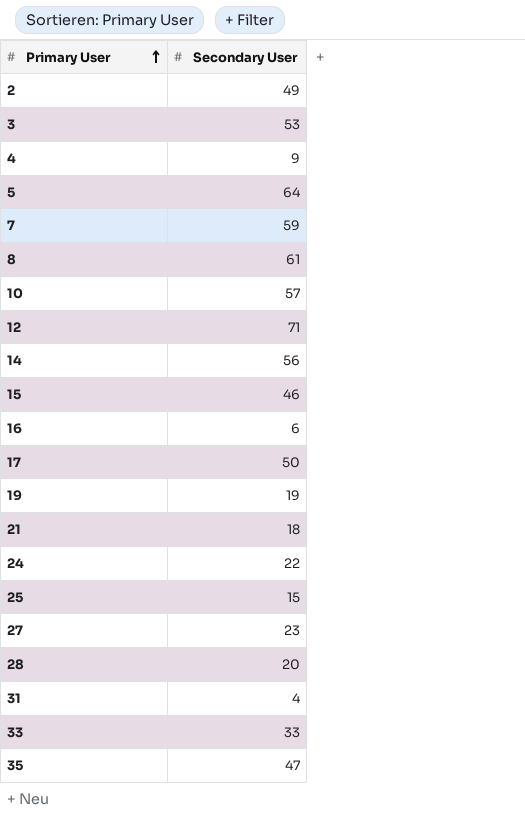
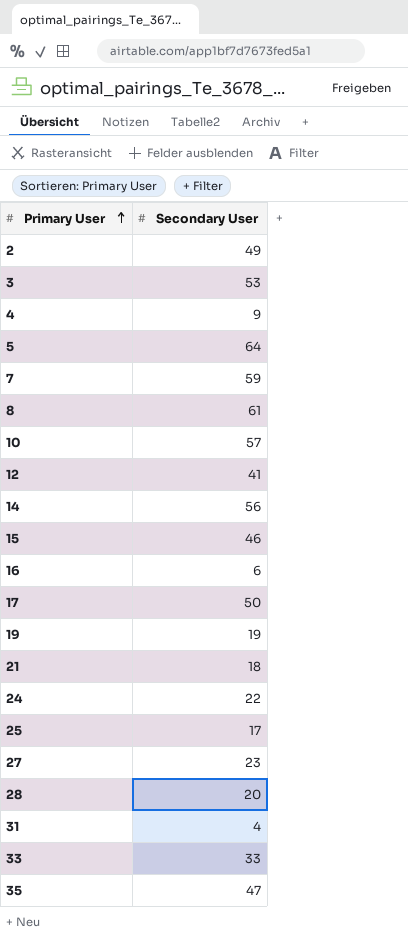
12 | Secondary User: 71 -> 41
25 | Secondary User: 15 -> 17

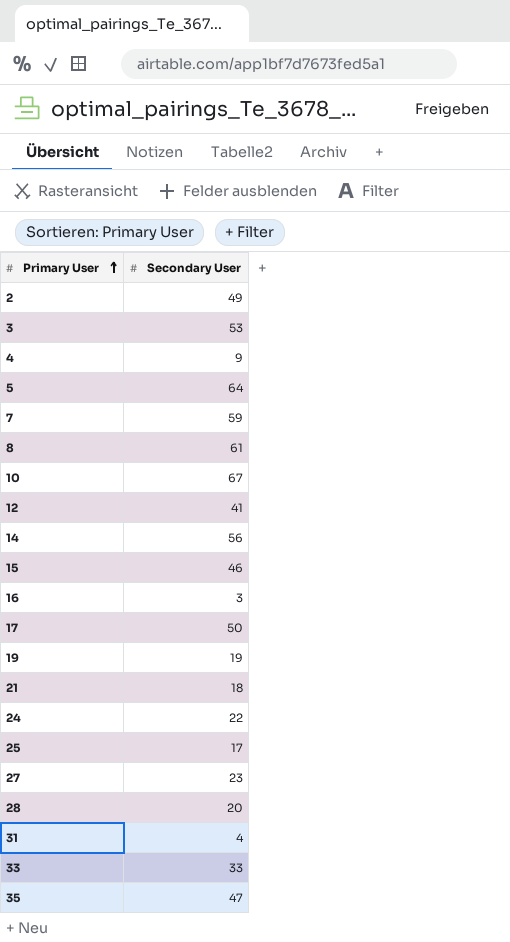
10 | Secondary User: 57 -> 67
16 | Secondary User: 6 -> 3

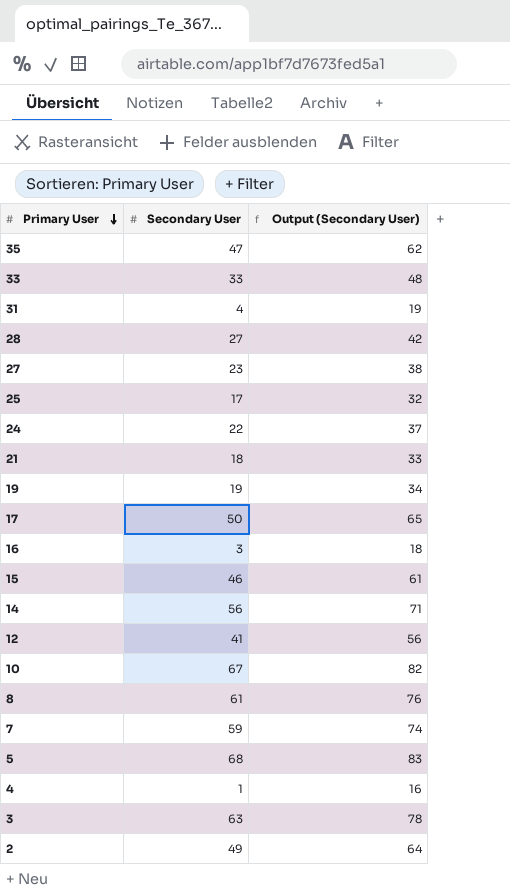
row order: Primary User ascending -> Primary User descending
column Output (Secondary User) | formula: none -> [Secondary User] + 15
28 | Secondary User: 20 -> 27
5 | Secondary User: 64 -> 68
4 | Secondary User: 9 -> 1
3 | Secondary User: 53 -> 63

